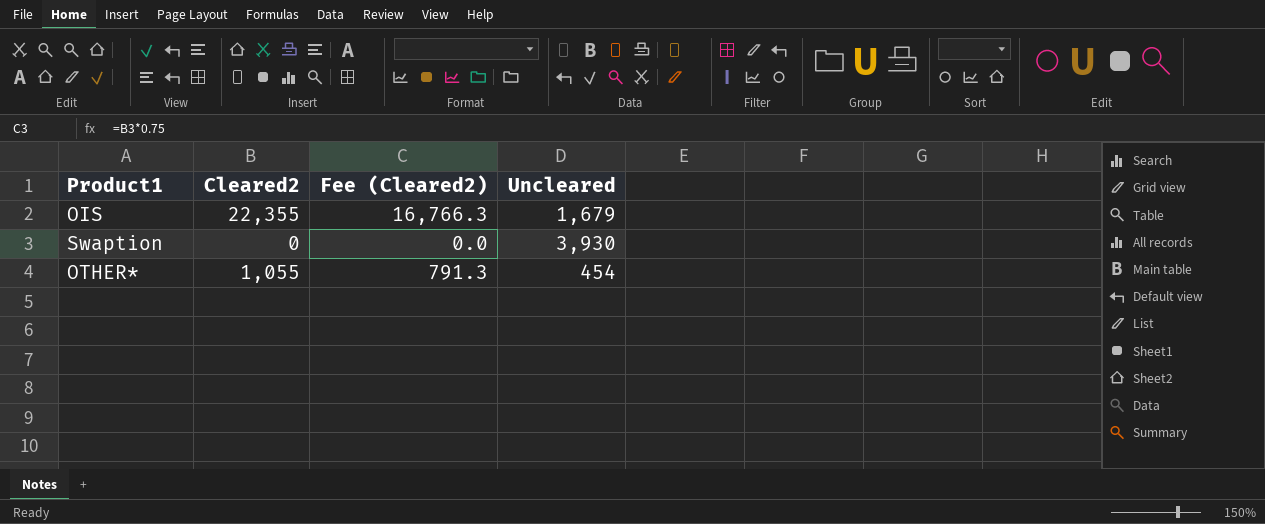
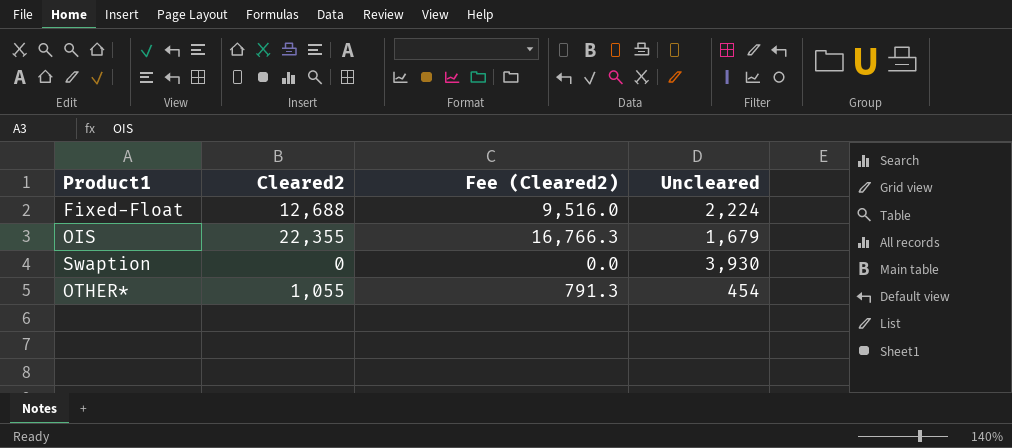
row Fixed-Float: none -> 12,688 | 9,516.0 | 2,224

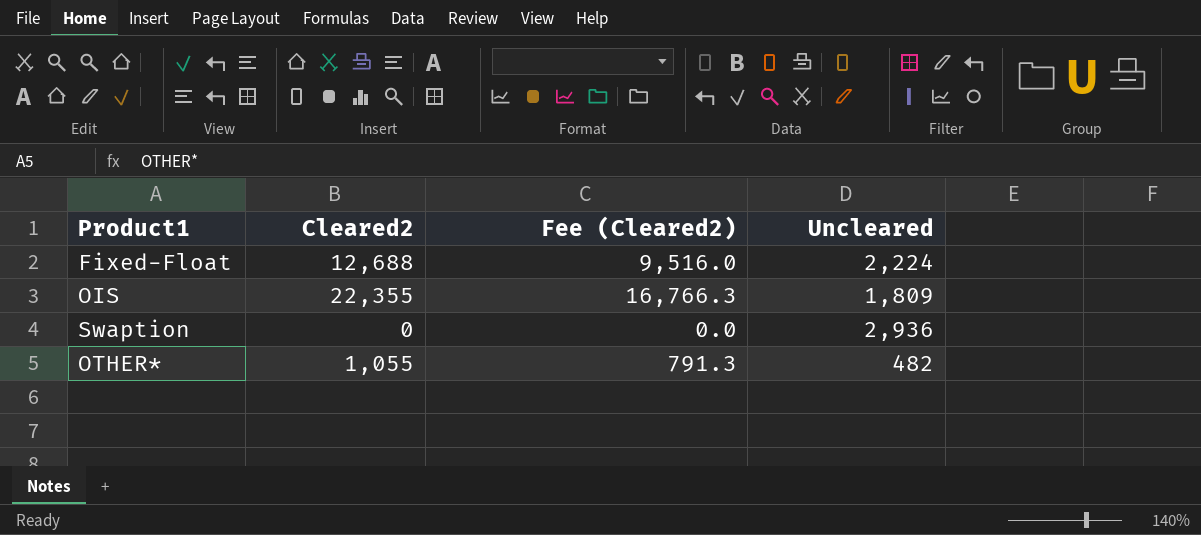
OIS | Uncleared: 1,679 -> 1,809
Swaption | Uncleared: 3,930 -> 2,936
OTHER* | Uncleared: 454 -> 482

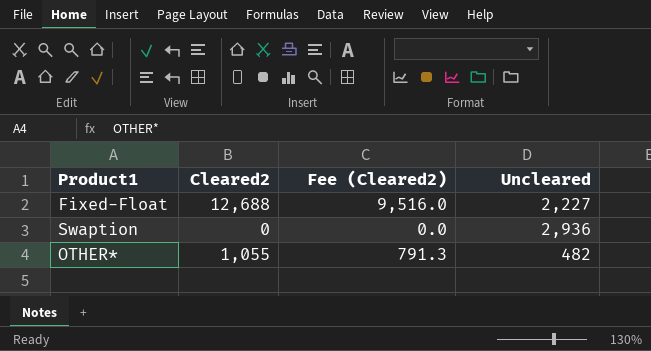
row OIS: 22,355 | 16,766.3 | 1,809 -> none
Fixed-Float | Uncleared: 2,224 -> 2,227

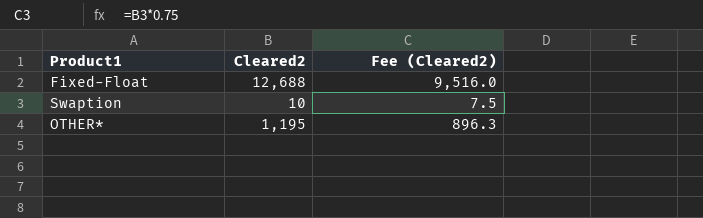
column Uncleared | position: 4 -> none
Swaption | Cleared2: 0 -> 10
Swaption | Fee (Cleared2): 0.0 -> 7.5
OTHER* | Cleared2: 1,055 -> 1,195
OTHER* | Fee (Cleared2): 791.3 -> 896.3

